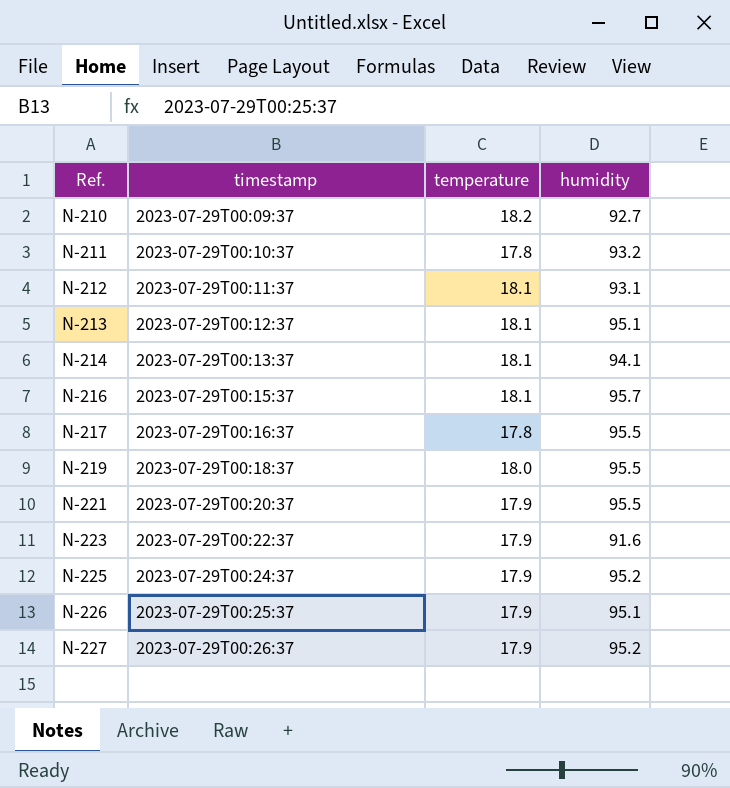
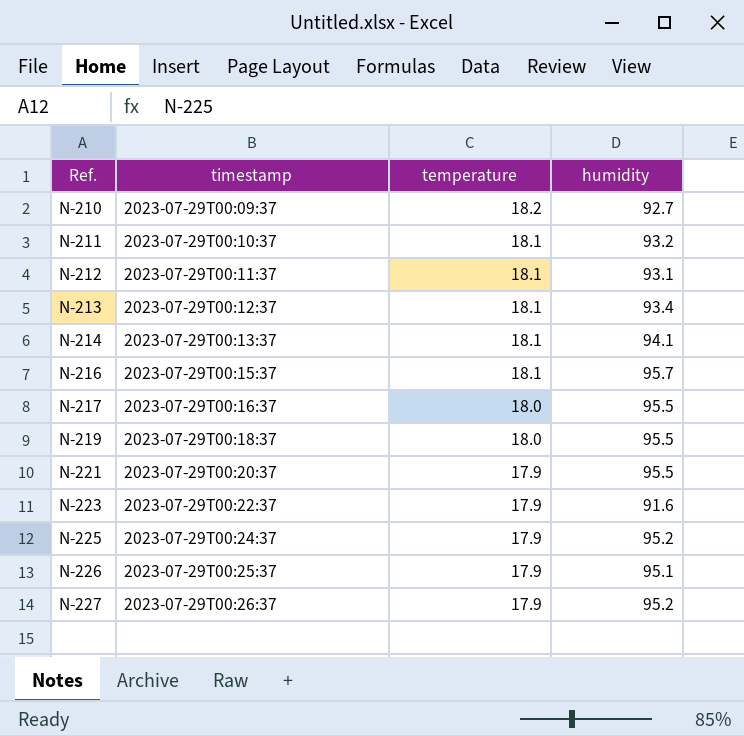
N-211 | temperature: 17.8 -> 18.1
N-213 | humidity: 95.1 -> 93.4
N-217 | temperature: 17.8 -> 18.0

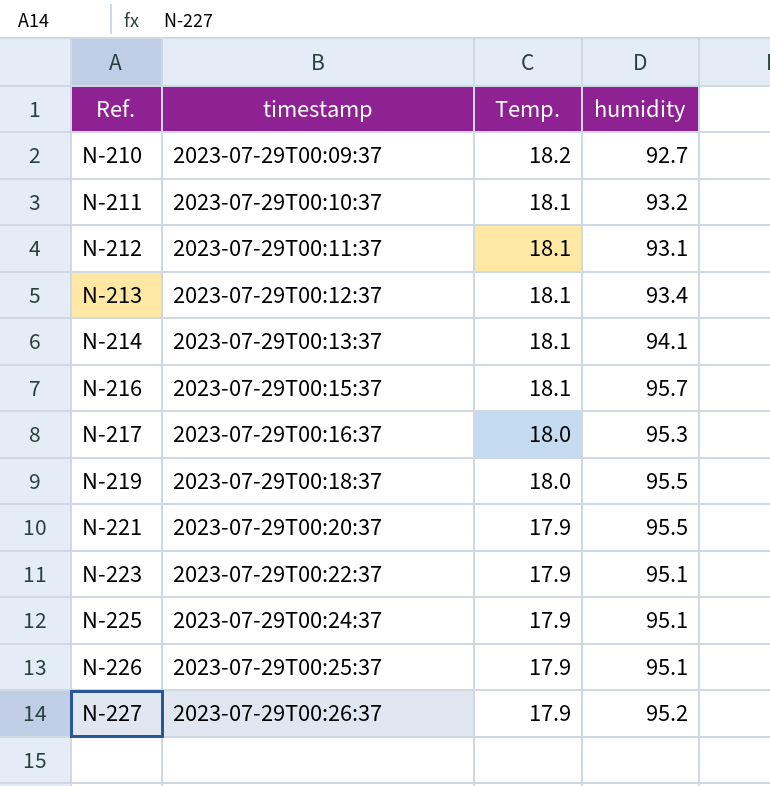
column name: temperature -> Temp.
N-217 | humidity: 95.5 -> 95.3
N-223 | humidity: 91.6 -> 95.1
N-225 | humidity: 95.2 -> 95.1

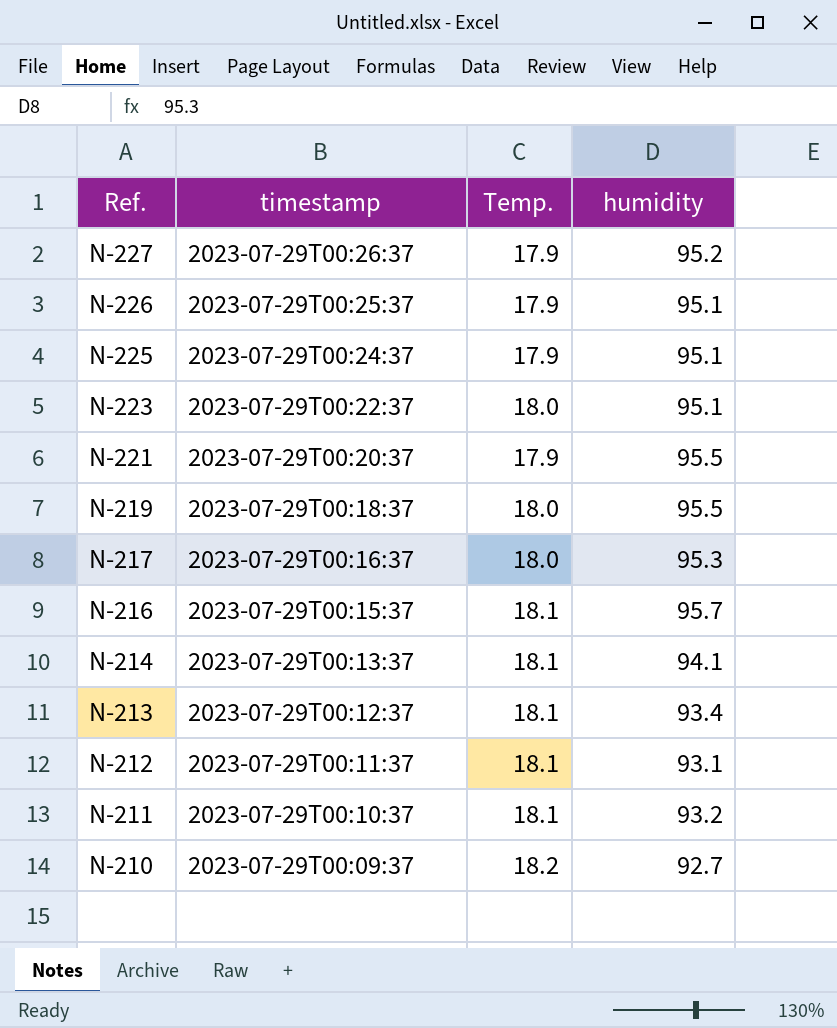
row order: Ref. ascending -> Ref. descending
N-223 | Temp.: 17.9 -> 18.0

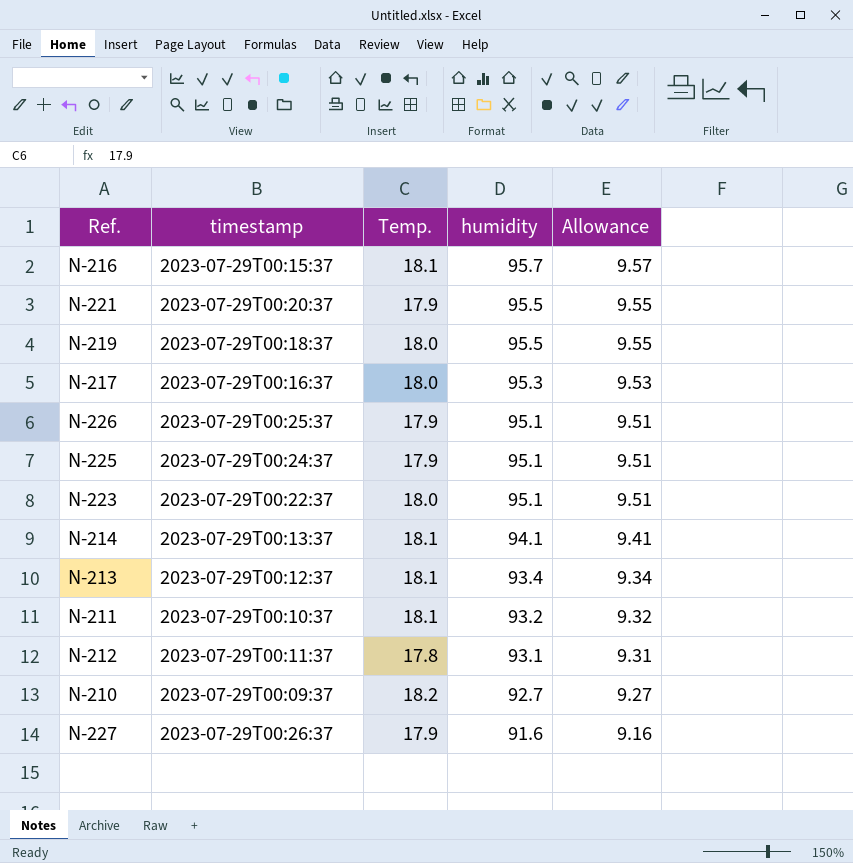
row order: Ref. descending -> humidity descending
column Allowance | formula: none -> [humidity] * 0.1
N-212 | Temp.: 18.1 -> 17.8
N-227 | humidity: 95.2 -> 91.6

